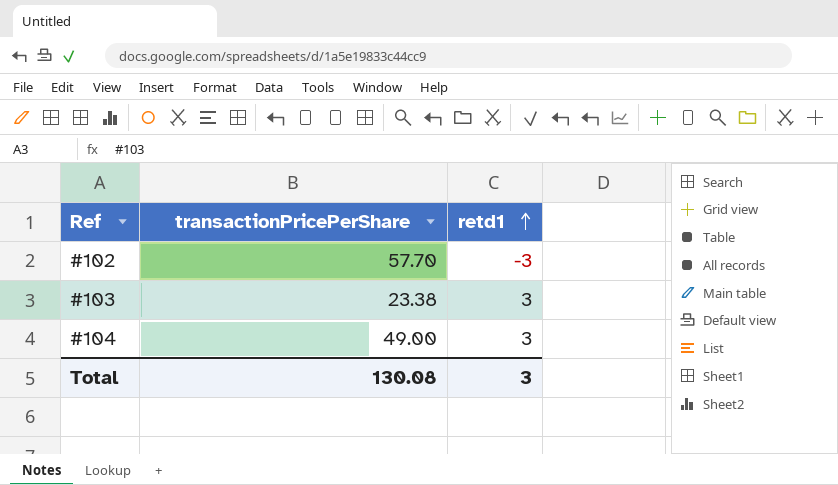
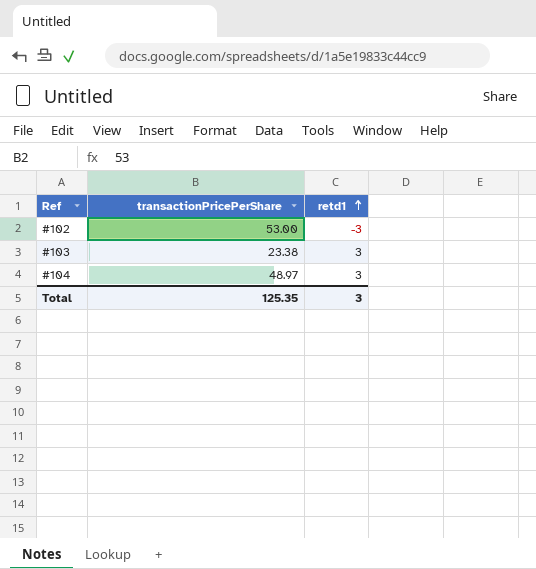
#102 | transactionPricePerShare: 57.70 -> 53.00
#104 | transactionPricePerShare: 49.00 -> 48.97
Total | transactionPricePerShare: 130.08 -> 125.35

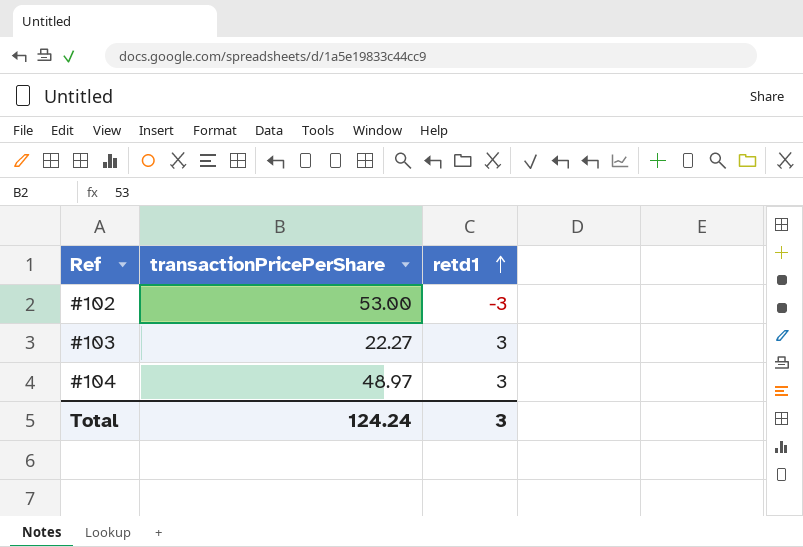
#103 | transactionPricePerShare: 23.38 -> 22.27
Total | transactionPricePerShare: 125.35 -> 124.24

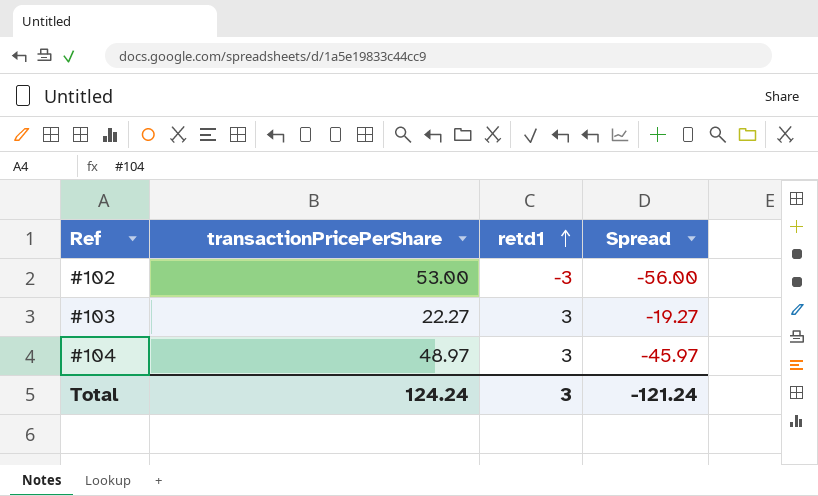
column Spread | formula: none -> [retd1] - [transactionPricePerShare]

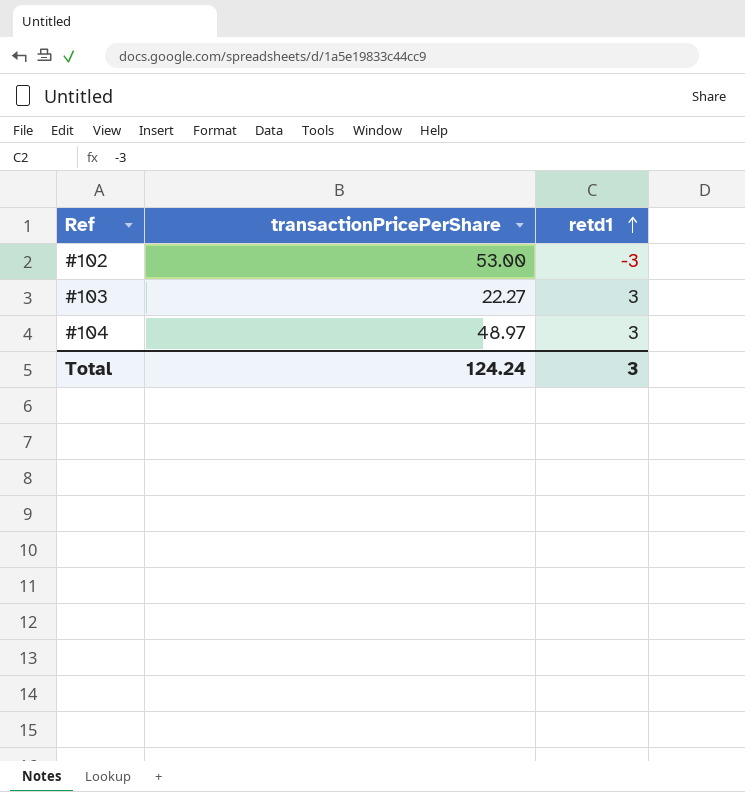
column Spread | formula: [retd1] - [transactionPricePerShare] -> none

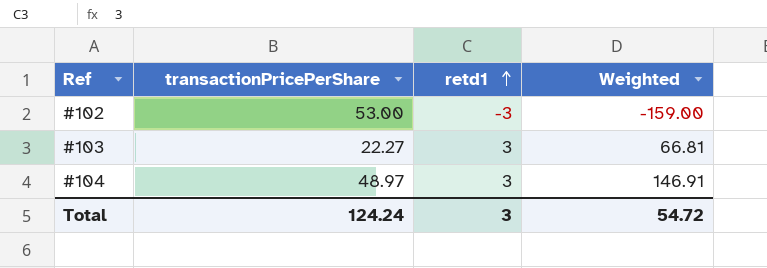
column Weighted | formula: none -> [transactionPricePerShare] * [retd1]

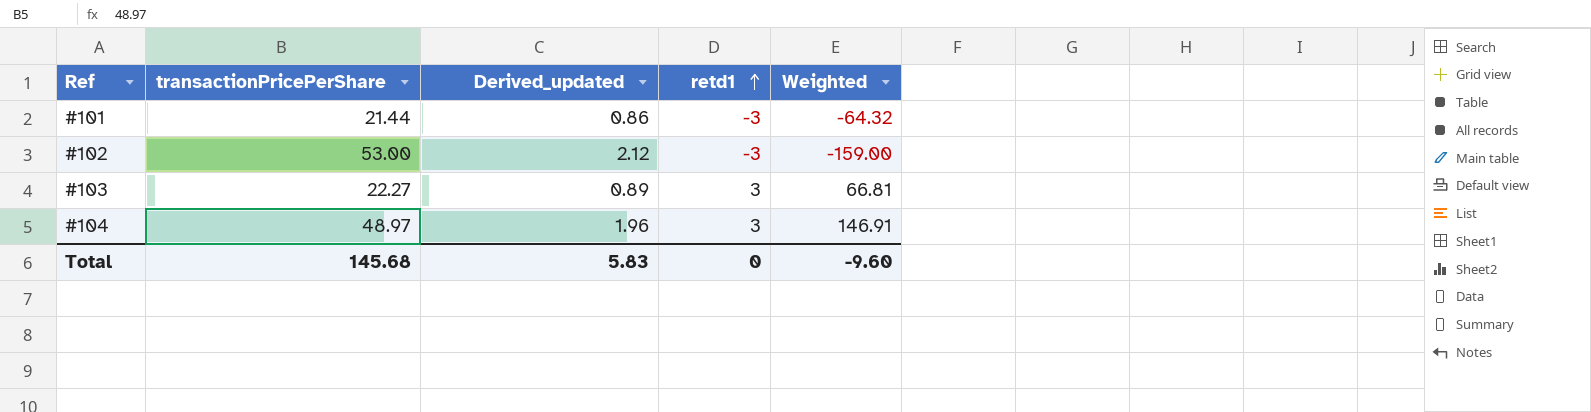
column Derived_updated | formula: none -> [transactionPricePerShare] * 0.04
row #101: none -> 21.44 | 0.86 | -3 | -64.32
Total | transactionPricePerShare: 124.24 -> 145.68
Total | retd1: 3 -> 0
Total | Weighted: 54.72 -> -9.60

